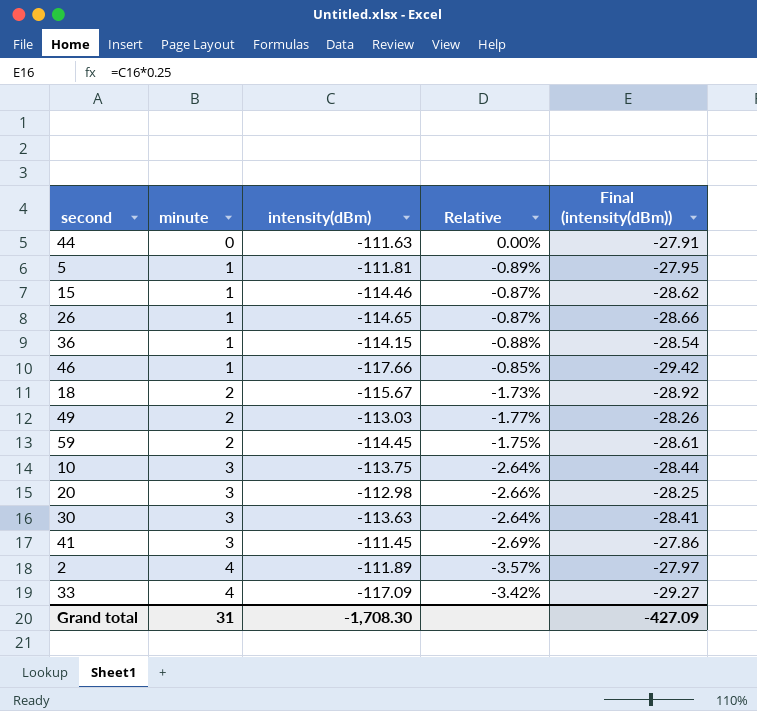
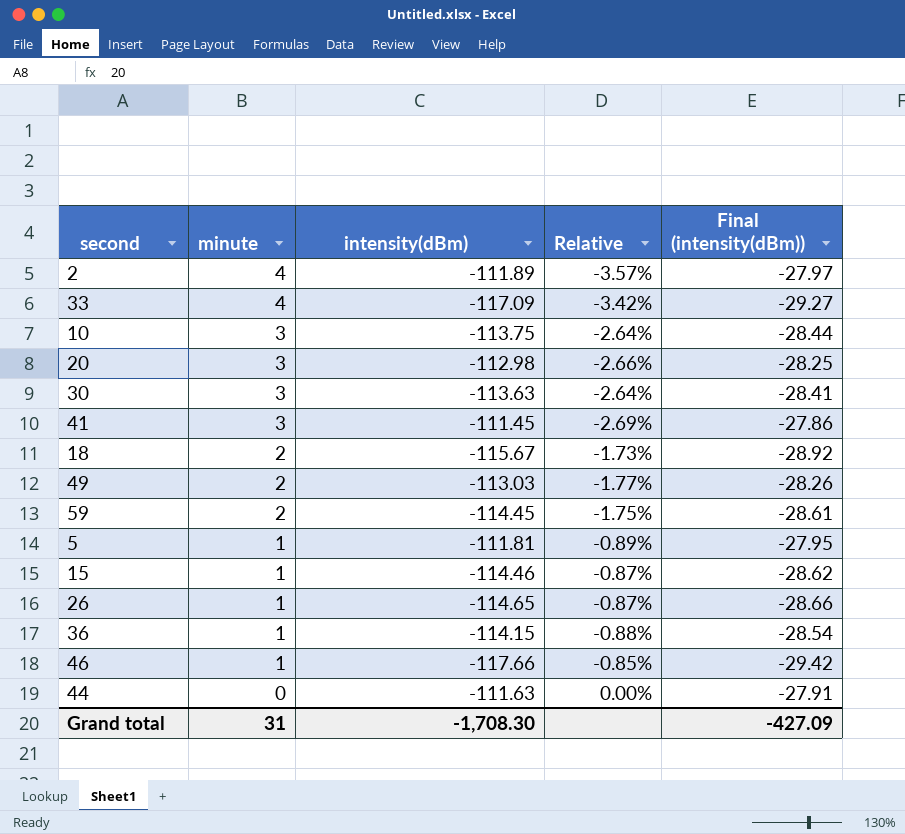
row order: minute ascending -> minute descending

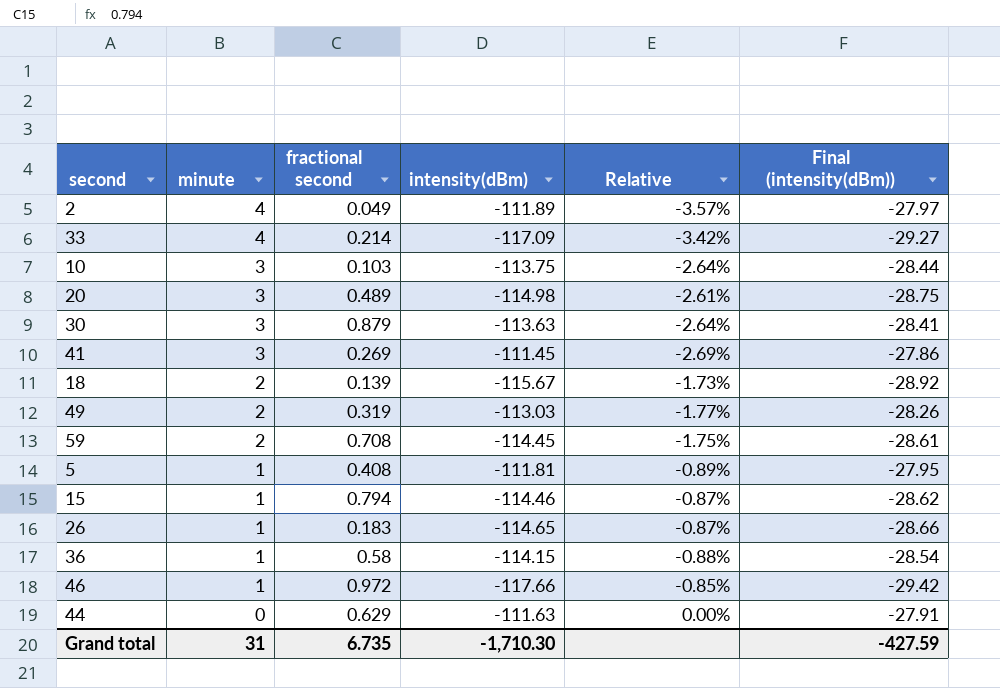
column fractional second | position: none -> 3
20 | intensity(dBm): -112.98 -> -114.98
20 | Relative: -2.66% -> -2.61%
20 | Final (intensity(dBm)): -28.25 -> -28.75
Grand total | intensity(dBm): -1,708.30 -> -1,710.30
Grand total | Final (intensity(dBm)): -427.09 -> -427.59

